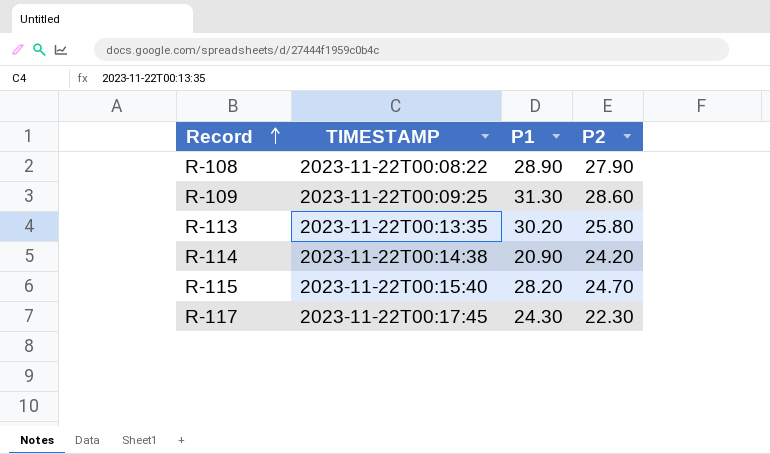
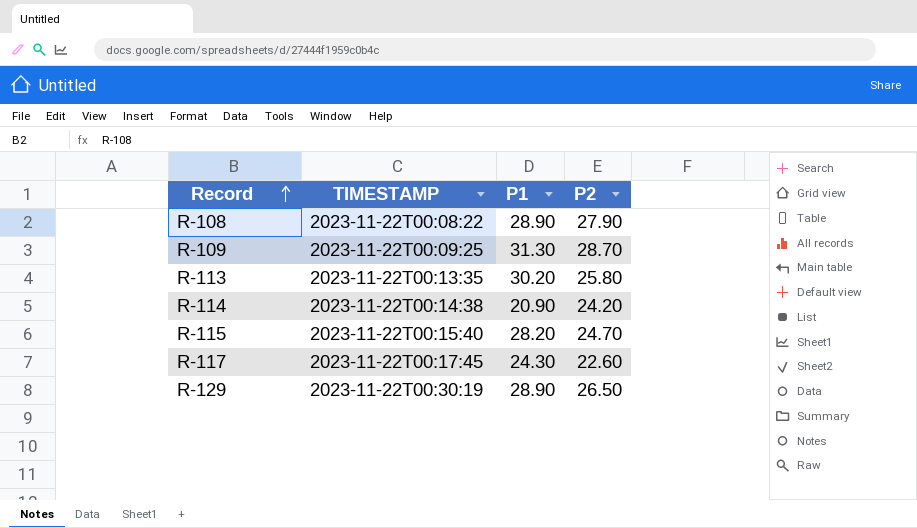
R-109 | P2: 28.60 -> 28.70
R-117 | P2: 22.30 -> 22.60
row R-129: none -> 2023-11-22T00:30:19 | 28.90 | 26.50

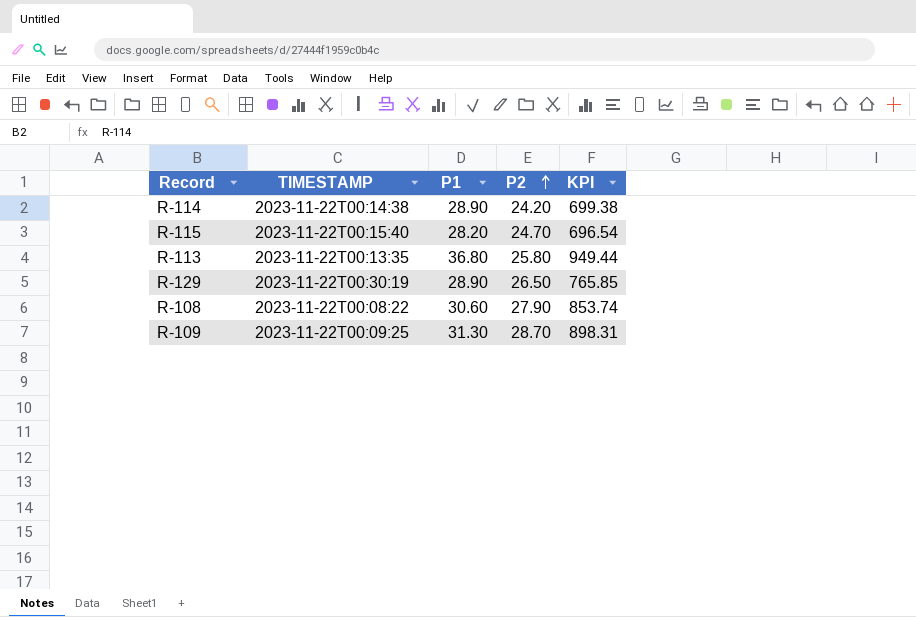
row order: Record ascending -> P2 ascending
column KPI | formula: none -> [P1] * [P2]
row R-117: 2023-11-22T00:17:45 | 24.30 | 22.60 -> none
R-114 | P1: 20.90 -> 28.90
R-113 | P1: 30.20 -> 36.80
R-108 | P1: 28.90 -> 30.60

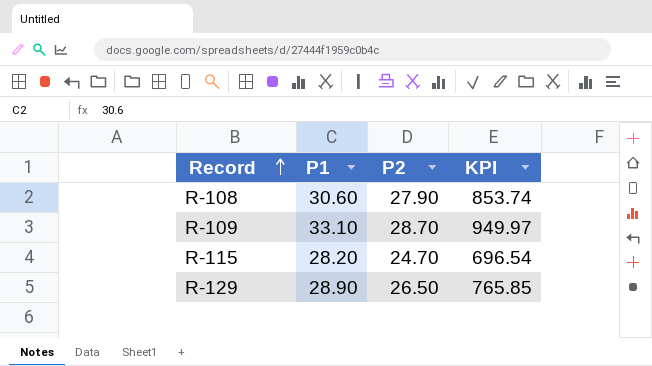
row order: P2 ascending -> Record ascending
column TIMESTAMP | position: 2 -> none
row R-114: 2023-11-22T00:14:38 | 28.90 | 24.20 | 699.38 -> none
row R-113: 2023-11-22T00:13:35 | 36.80 | 25.80 | 949.44 -> none
R-109 | P1: 31.30 -> 33.10
R-109 | KPI: 898.31 -> 949.97

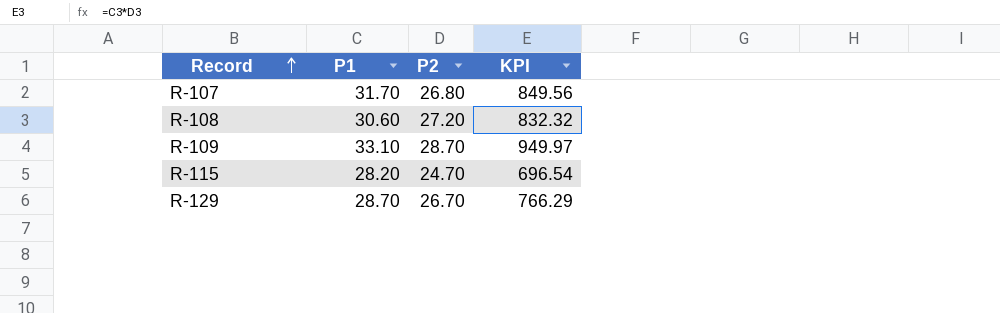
row R-107: none -> 31.70 | 26.80 | 849.56
R-108 | P2: 27.90 -> 27.20
R-108 | KPI: 853.74 -> 832.32
R-129 | P1: 28.90 -> 28.70
R-129 | P2: 26.50 -> 26.70
R-129 | KPI: 765.85 -> 766.29

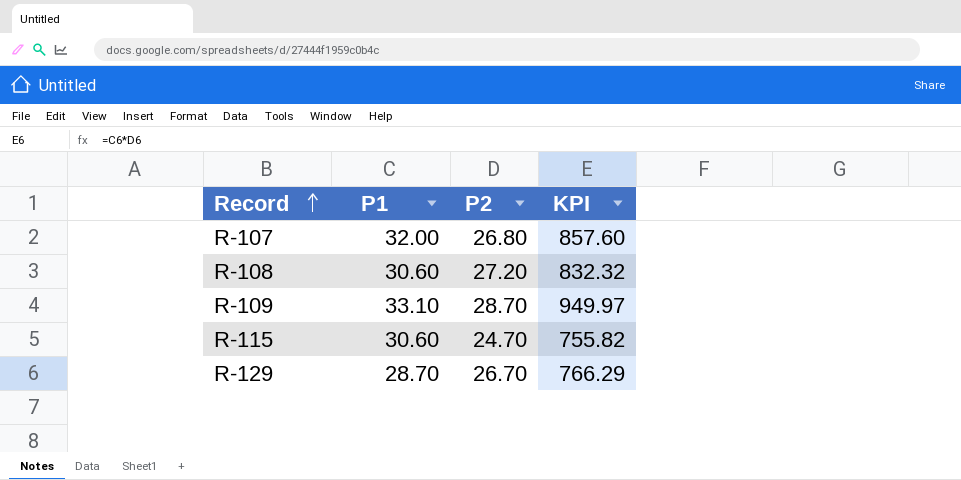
R-107 | P1: 31.70 -> 32.00
R-107 | KPI: 849.56 -> 857.60
R-115 | P1: 28.20 -> 30.60
R-115 | KPI: 696.54 -> 755.82

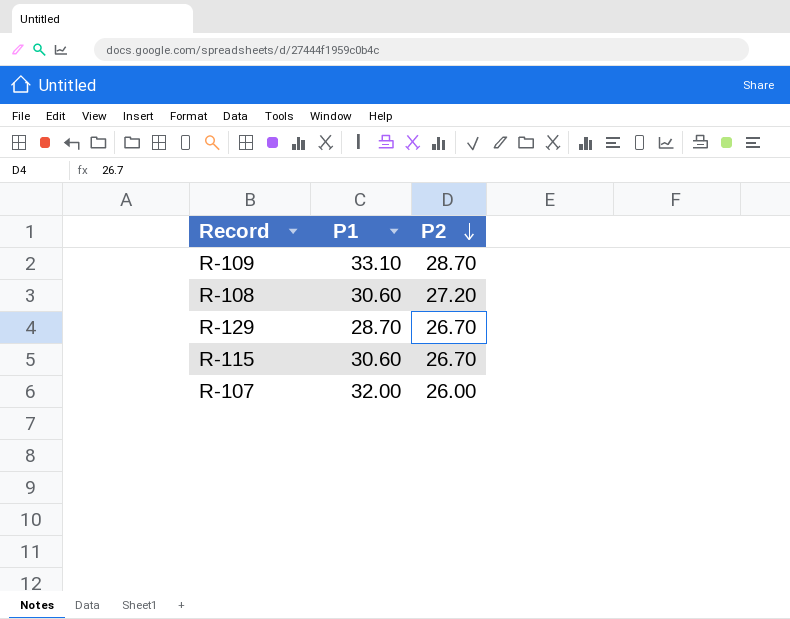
row order: Record ascending -> P2 descending
column KPI | formula: [P1] * [P2] -> none
R-115 | P2: 24.70 -> 26.70
R-107 | P2: 26.80 -> 26.00

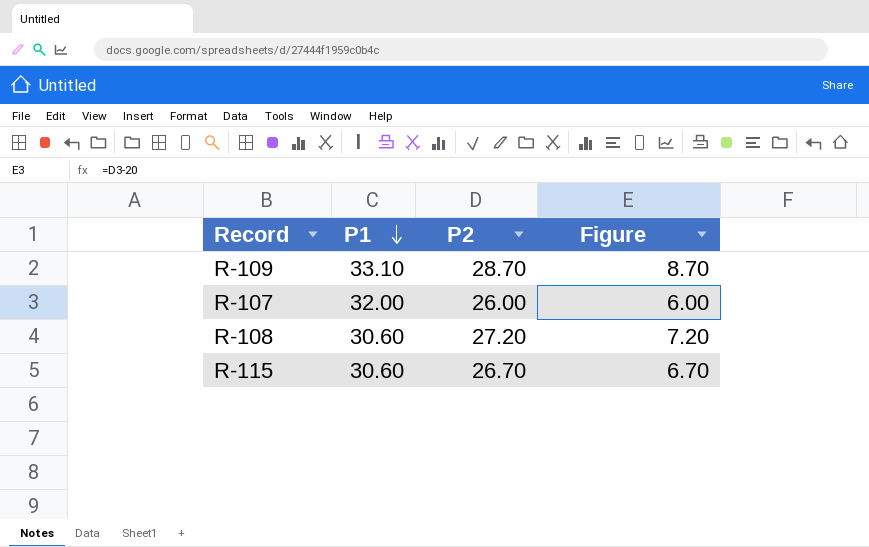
row order: P2 descending -> P1 descending
column Figure | formula: none -> [P2] - 20
row R-129: 28.70 | 26.70 -> none

